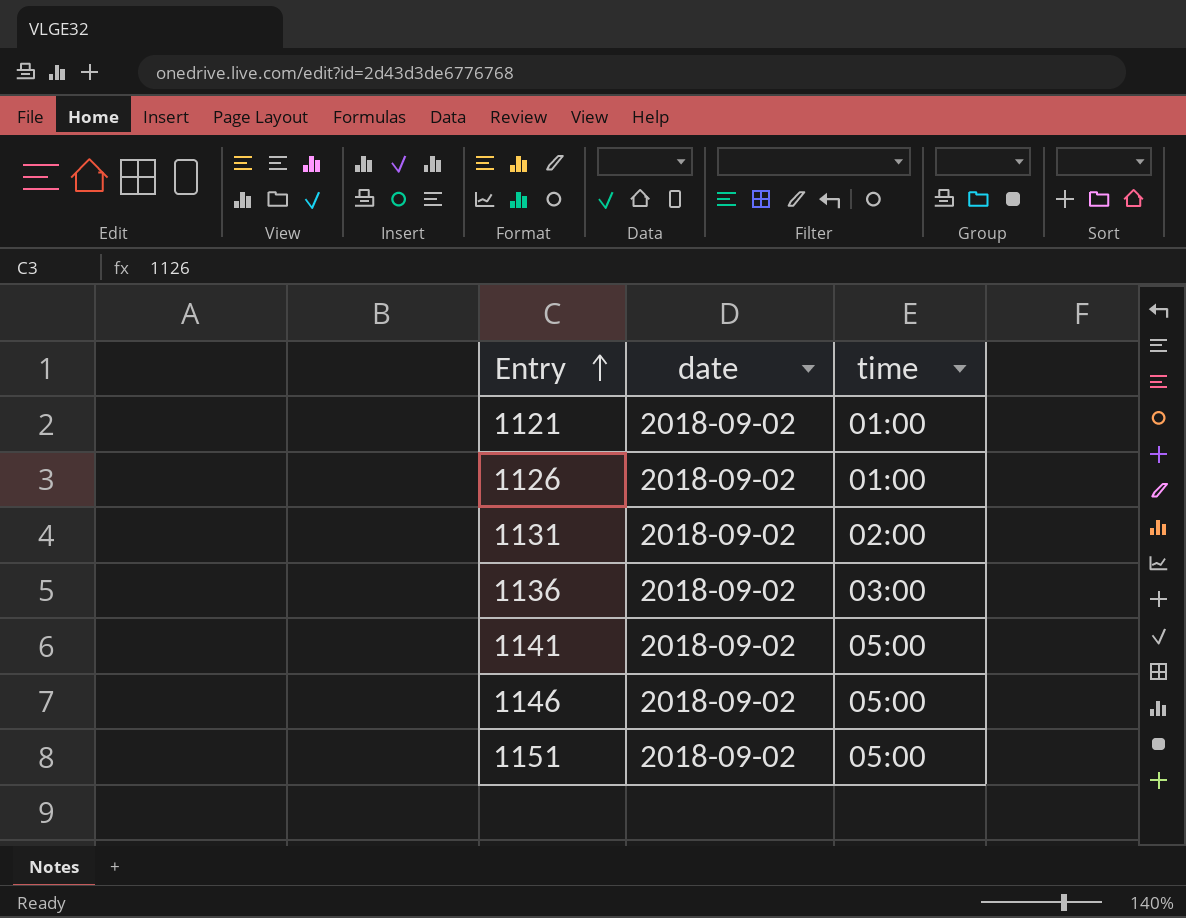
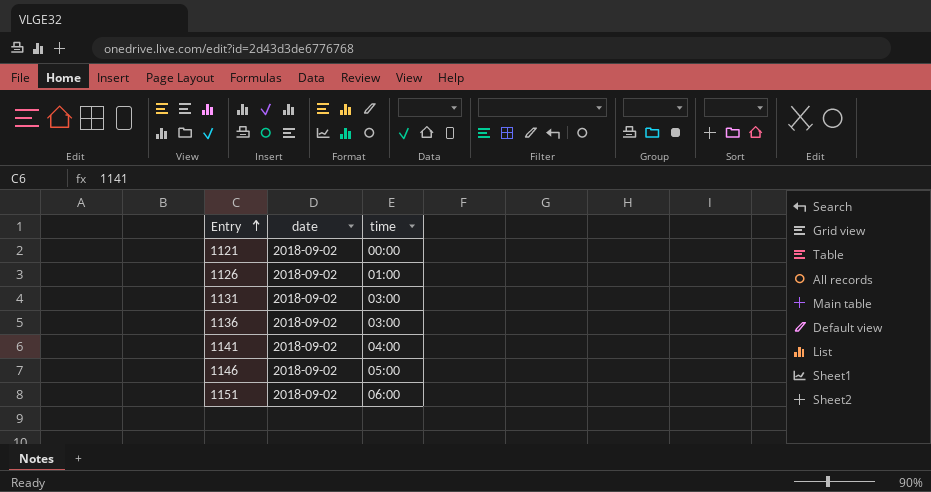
1121 | time: 01:00 -> 00:00
1131 | time: 02:00 -> 03:00
1141 | time: 05:00 -> 04:00
1151 | time: 05:00 -> 06:00

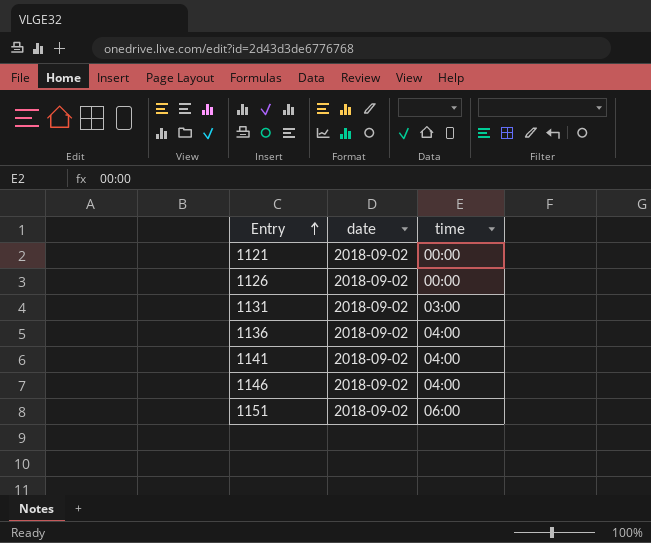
1126 | time: 01:00 -> 00:00
1136 | time: 03:00 -> 04:00
1146 | time: 05:00 -> 04:00

